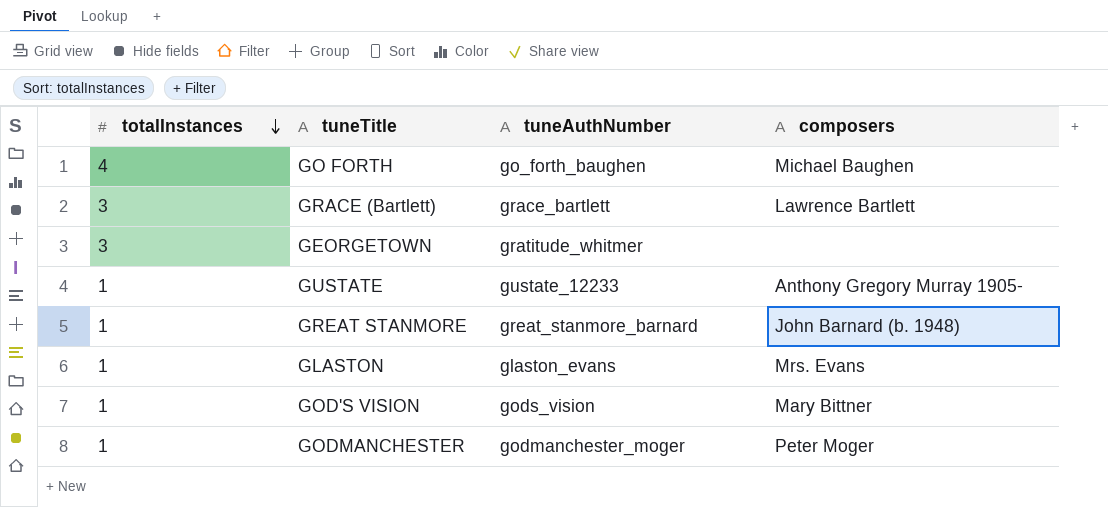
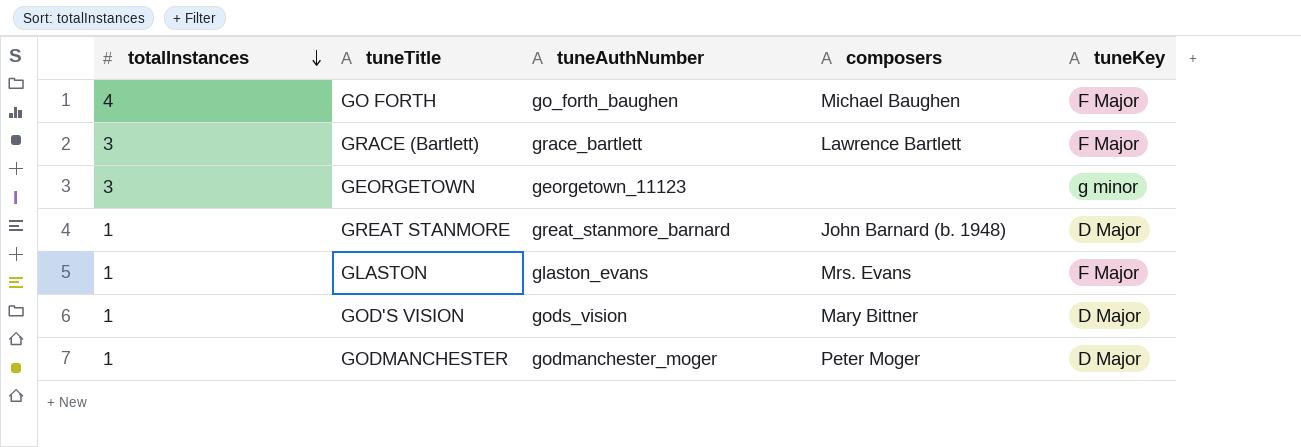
column tuneKey | position: none -> 5
row GUSTATE: 1 | gustate_12233 | Anthony Gregory Murray 1905- -> none
GEORGETOWN | tuneAuthNumber: gratitude_whitmer -> georgetown_11123

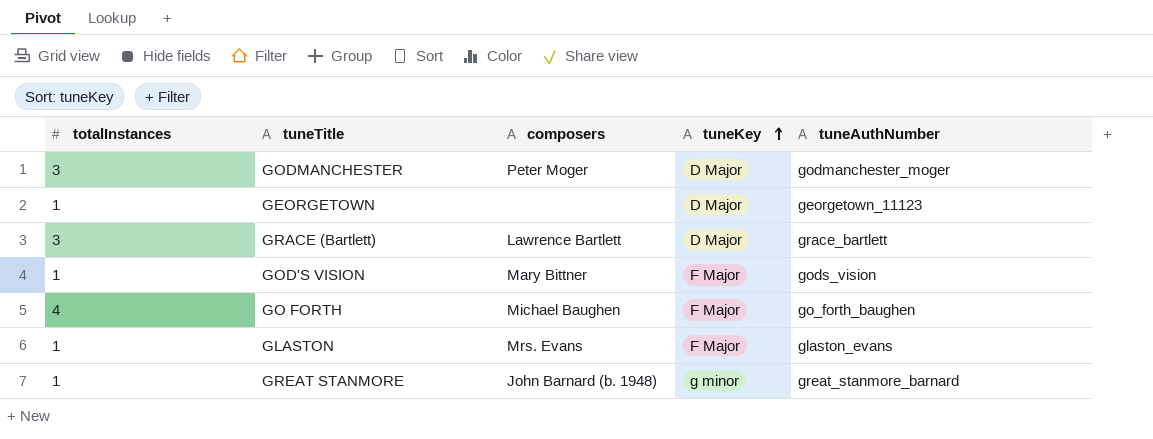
row order: totalInstances descending -> tuneKey ascending
column tuneAuthNumber | position: 3 -> 5
GODMANCHESTER | totalInstances: 1 -> 3
GEORGETOWN | totalInstances: 3 -> 1
GEORGETOWN | tuneKey: g minor -> D Major
GRACE (Bartlett) | tuneKey: F Major -> D Major
GOD'S VISION | tuneKey: D Major -> F Major
GREAT STANMORE | tuneKey: D Major -> g minor

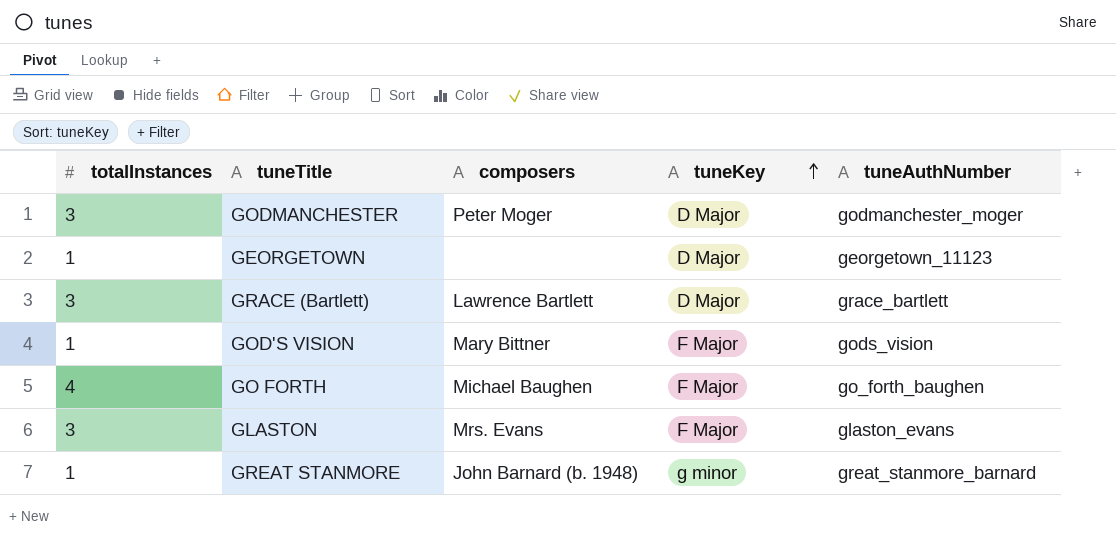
GLASTON | totalInstances: 1 -> 3

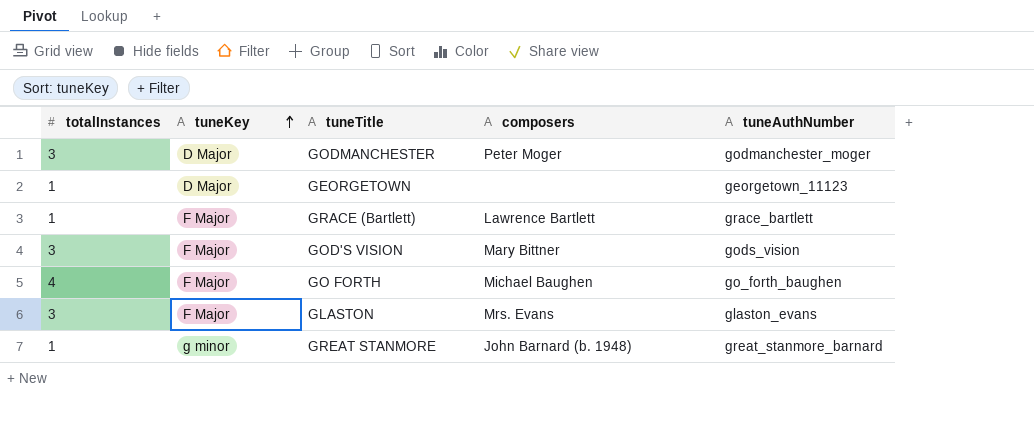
column tuneKey | position: 4 -> 2
GRACE (Bartlett) | totalInstances: 3 -> 1
GRACE (Bartlett) | tuneKey: D Major -> F Major
GOD'S VISION | totalInstances: 1 -> 3

